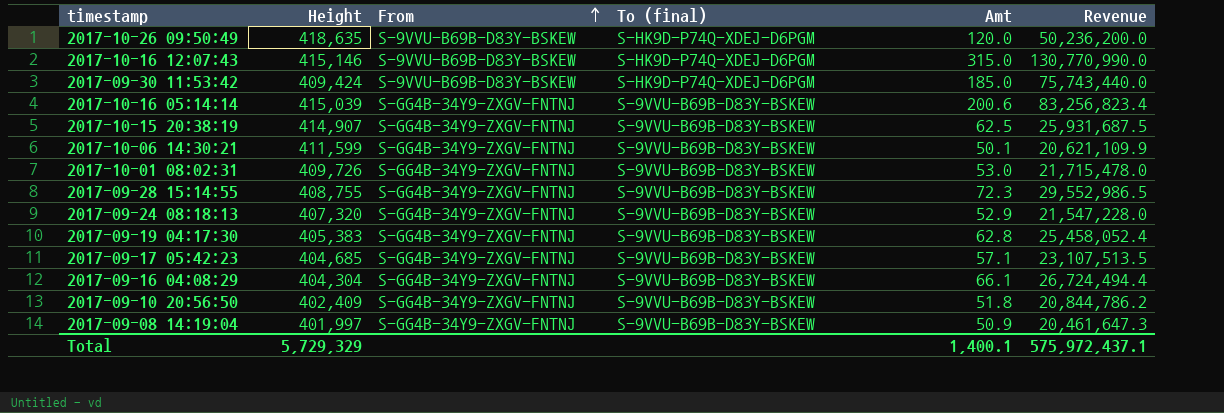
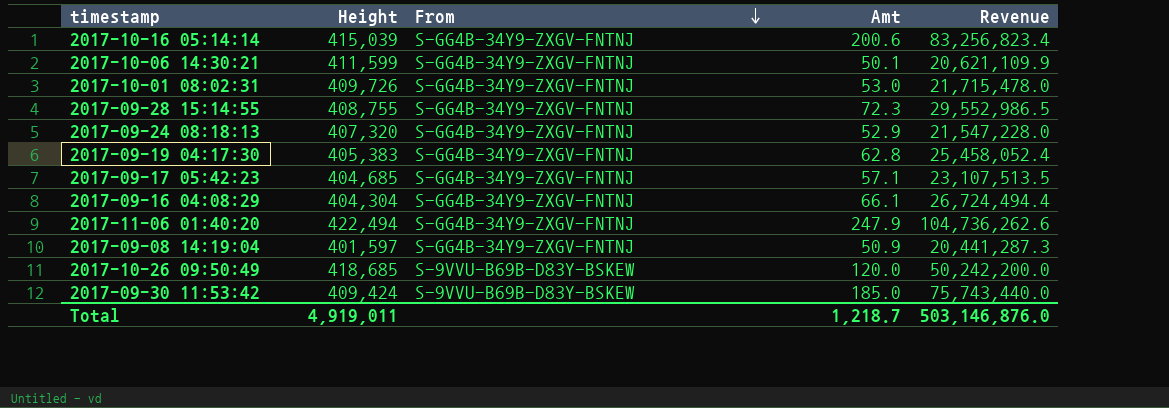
row order: From ascending -> From descending
column To (final) | position: 4 -> none
row 2017-10-16 12:07:43: 415,146 | S-9VVU-B69B-D83Y-BSKEW | S-HK9D-P74Q-XDEJ-D6PGM | 315.0 | 130,770,990.0 -> none
row 2017-10-15 20:38:19: 414,907 | S-GG4B-34Y9-ZXGV-FNTNJ | S-9VVU-B69B-D83Y-BSKEW | 62.5 | 25,931,687.5 -> none
row 2017-09-10 20:56:50: 402,409 | S-GG4B-34Y9-ZXGV-FNTNJ | S-9VVU-B69B-D83Y-BSKEW | 51.8 | 20,844,786.2 -> none
row 2017-11-06 01:40:20: none -> 422,494 | S-GG4B-34Y9-ZXGV-FNTNJ | 247.9 | 104,736,262.6
2017-09-08 14:19:04 | Height: 401,997 -> 401,597
2017-09-08 14:19:04 | Revenue: 20,461,647.3 -> 20,441,287.3
2017-10-26 09:50:49 | Height: 418,635 -> 418,685
2017-10-26 09:50:49 | Revenue: 50,236,200.0 -> 50,242,200.0
Total | Height: 5,729,329 -> 4,919,011
Total | Amt: 1,400.1 -> 1,218.7
Total | Revenue: 575,972,437.1 -> 503,146,876.0

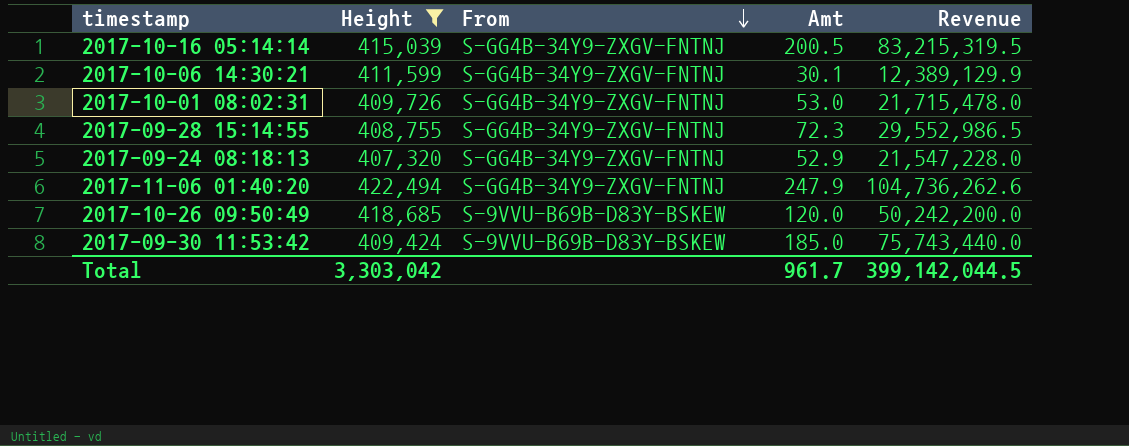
filter: none -> Height >= 407,320
2017-10-16 05:14:14 | Amt: 200.6 -> 200.5
2017-10-16 05:14:14 | Revenue: 83,256,823.4 -> 83,215,319.5
2017-10-06 14:30:21 | Amt: 50.1 -> 30.1
2017-10-06 14:30:21 | Revenue: 20,621,109.9 -> 12,389,129.9
Total | Height: 4,919,011 -> 3,303,042
Total | Amt: 1,218.7 -> 961.7
Total | Revenue: 503,146,876.0 -> 399,142,044.5

